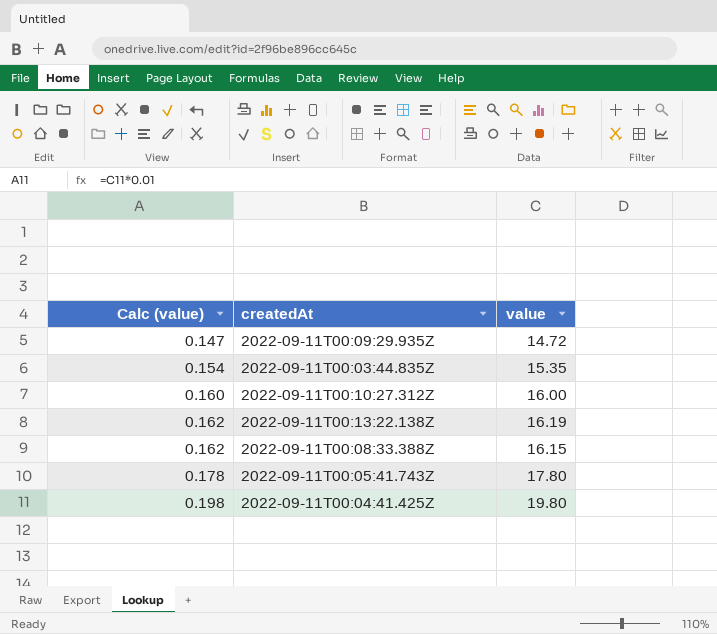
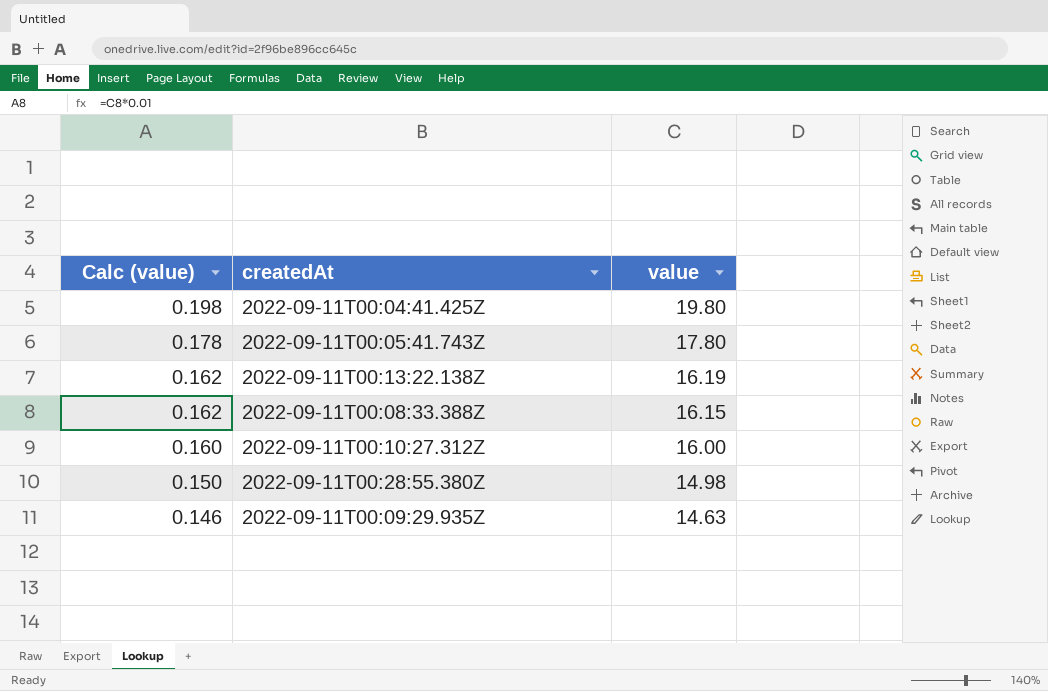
row order: Calc (value) ascending -> Calc (value) descending
row 2022-09-11T00:03:44.835Z: 0.154 | 15.35 -> none
row 2022-09-11T00:28:55.380Z: none -> 0.150 | 14.98
2022-09-11T00:09:29.935Z | Calc (value): 0.147 -> 0.146
2022-09-11T00:09:29.935Z | value: 14.72 -> 14.63

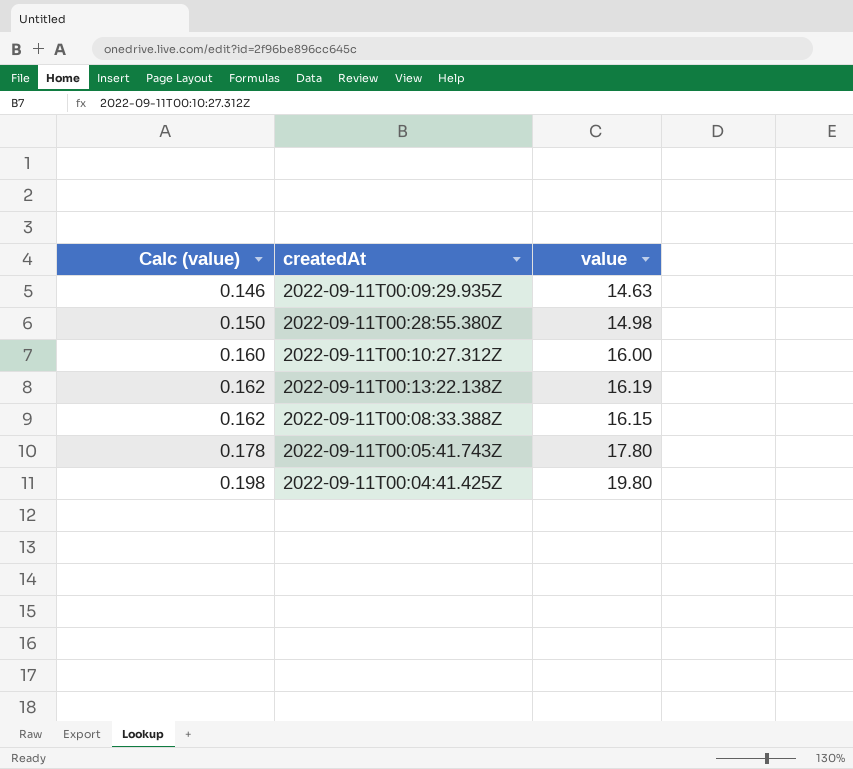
row order: Calc (value) descending -> Calc (value) ascending

